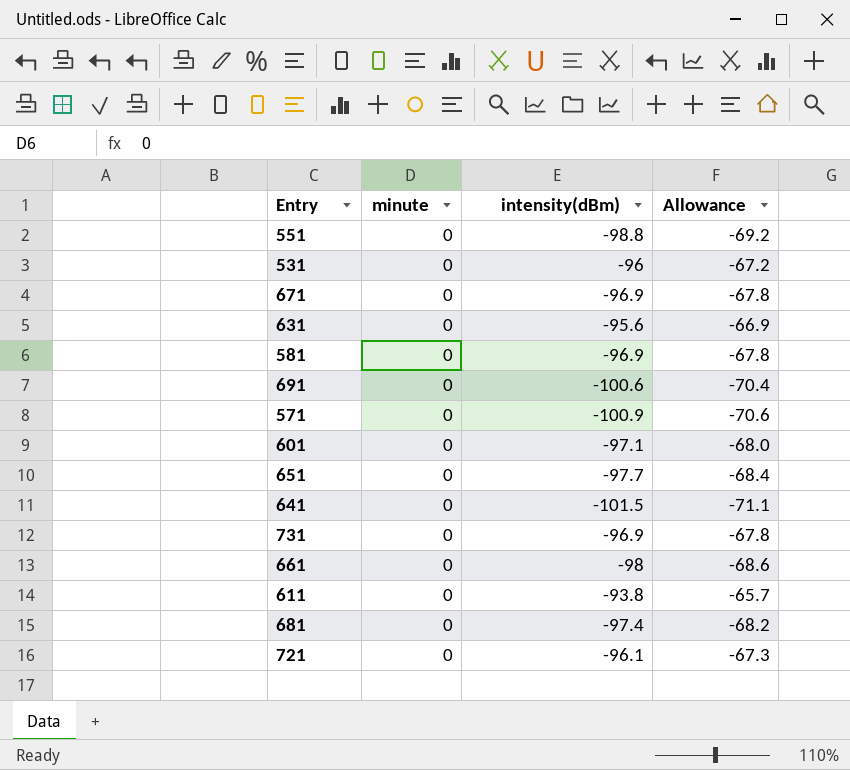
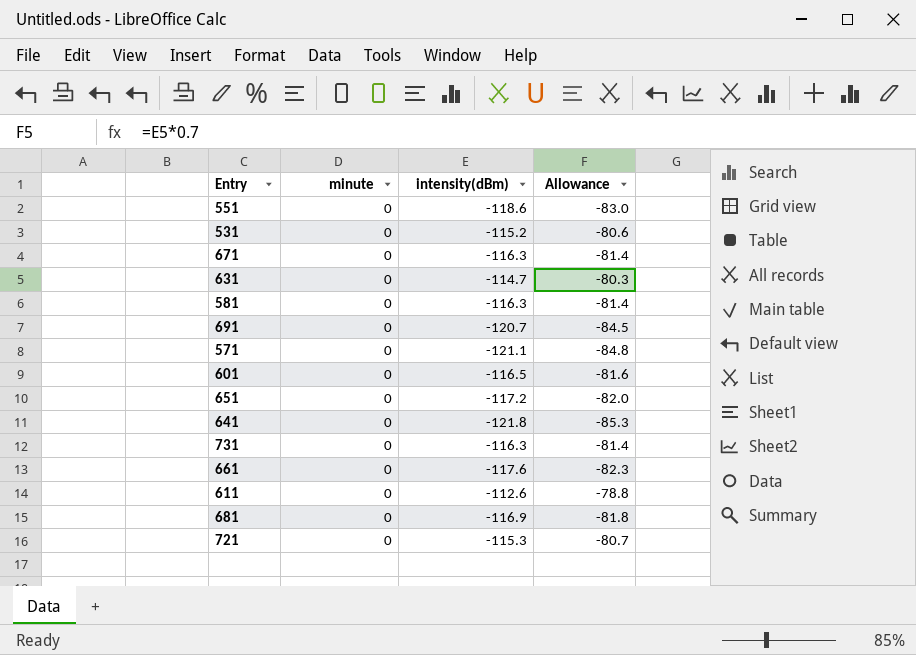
551 | intensity(dBm): -98.8 -> -118.6
551 | Allowance: -69.2 -> -83.0
531 | intensity(dBm): -96 -> -115.2
531 | Allowance: -67.2 -> -80.6
671 | intensity(dBm): -96.9 -> -116.3
671 | Allowance: -67.8 -> -81.4
631 | intensity(dBm): -95.6 -> -114.7
631 | Allowance: -66.9 -> -80.3
581 | intensity(dBm): -96.9 -> -116.3
581 | Allowance: -67.8 -> -81.4
691 | intensity(dBm): -100.6 -> -120.7
691 | Allowance: -70.4 -> -84.5
571 | intensity(dBm): -100.9 -> -121.1
571 | Allowance: -70.6 -> -84.8
601 | intensity(dBm): -97.1 -> -116.5
601 | Allowance: -68.0 -> -81.6
651 | intensity(dBm): -97.7 -> -117.2
651 | Allowance: -68.4 -> -82.0
641 | intensity(dBm): -101.5 -> -121.8
641 | Allowance: -71.1 -> -85.3
731 | intensity(dBm): -96.9 -> -116.3
731 | Allowance: -67.8 -> -81.4
661 | intensity(dBm): -98 -> -117.6
661 | Allowance: -68.6 -> -82.3
611 | intensity(dBm): -93.8 -> -112.6
611 | Allowance: -65.7 -> -78.8
681 | intensity(dBm): -97.4 -> -116.9
681 | Allowance: -68.2 -> -81.8
721 | intensity(dBm): -96.1 -> -115.3
721 | Allowance: -67.3 -> -80.7

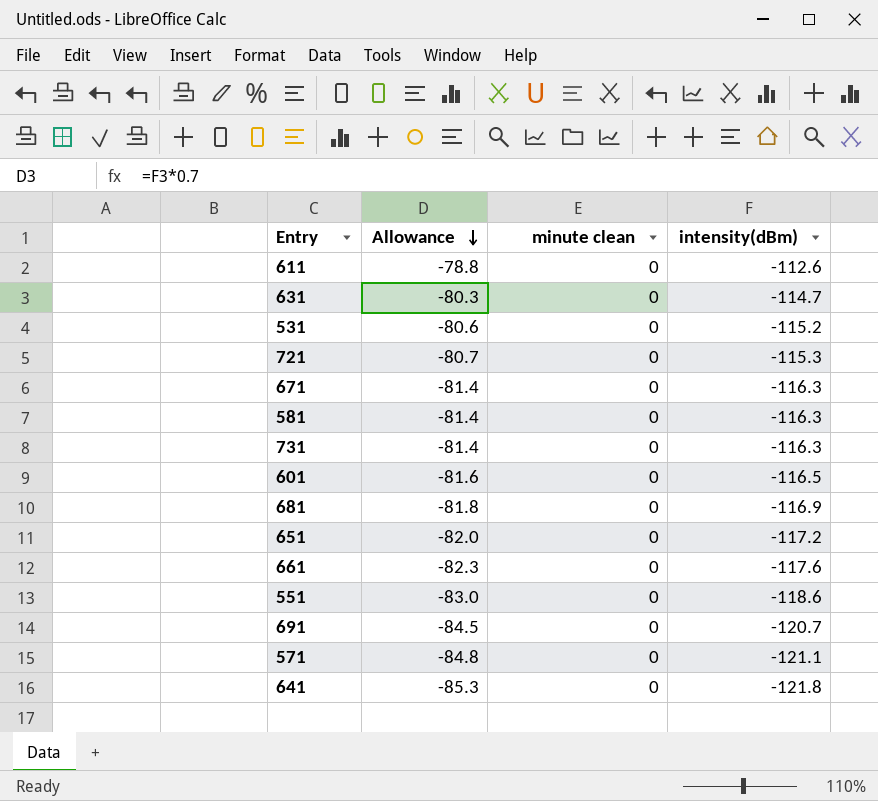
row order: none -> Allowance descending
column Allowance | position: 4 -> 2
column name: minute -> minute clean

